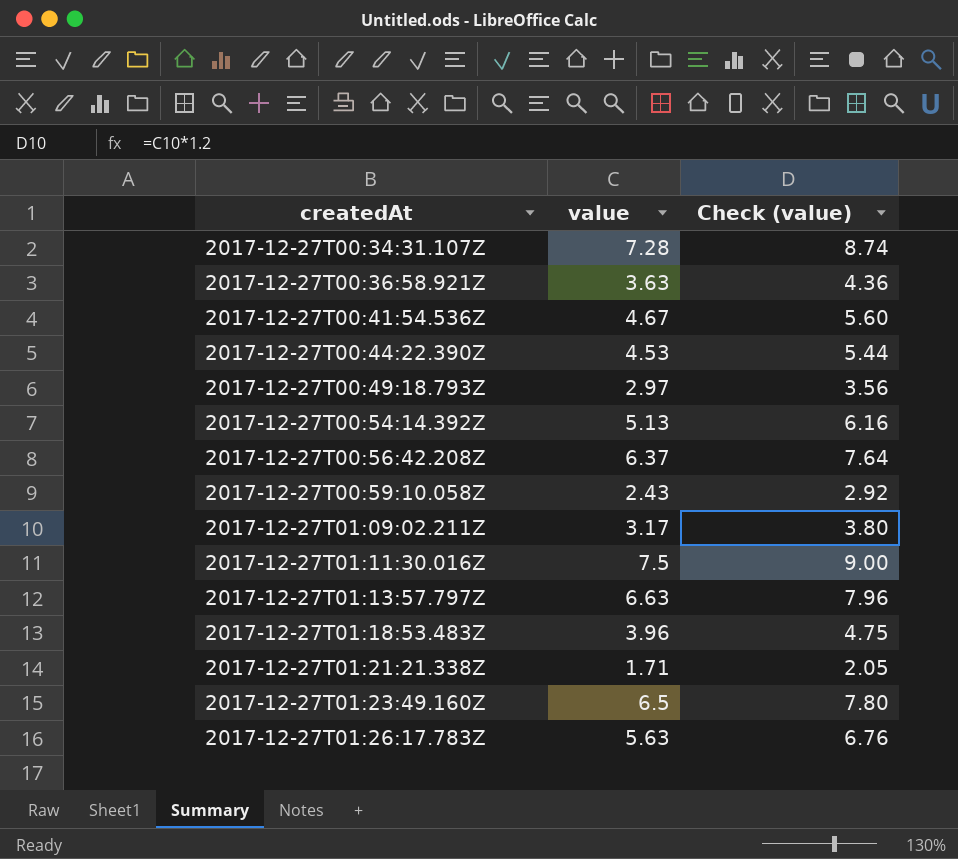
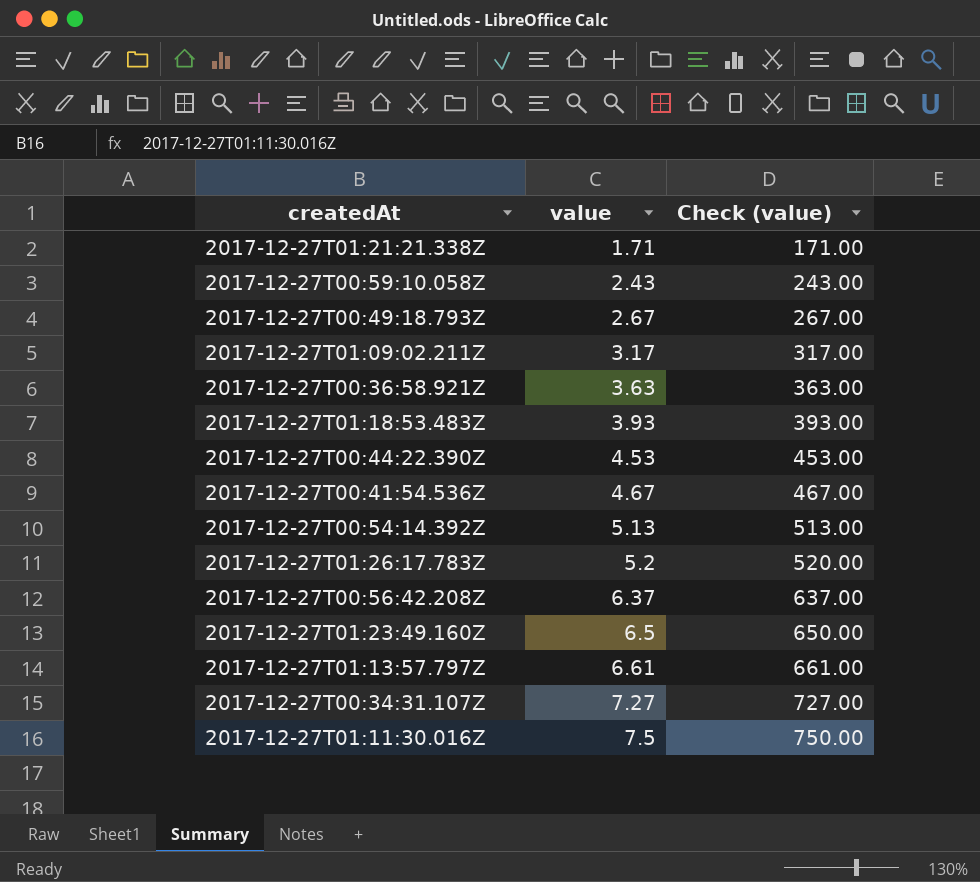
row order: createdAt ascending -> value ascending
column Check (value) | formula: [value] * 1.2 -> [value] * 100
2017-12-27T00:49:18.793Z | value: 2.97 -> 2.67
2017-12-27T01:18:53.483Z | value: 3.96 -> 3.93
2017-12-27T01:26:17.783Z | value: 5.63 -> 5.2
2017-12-27T01:13:57.797Z | value: 6.63 -> 6.61
2017-12-27T00:34:31.107Z | value: 7.28 -> 7.27

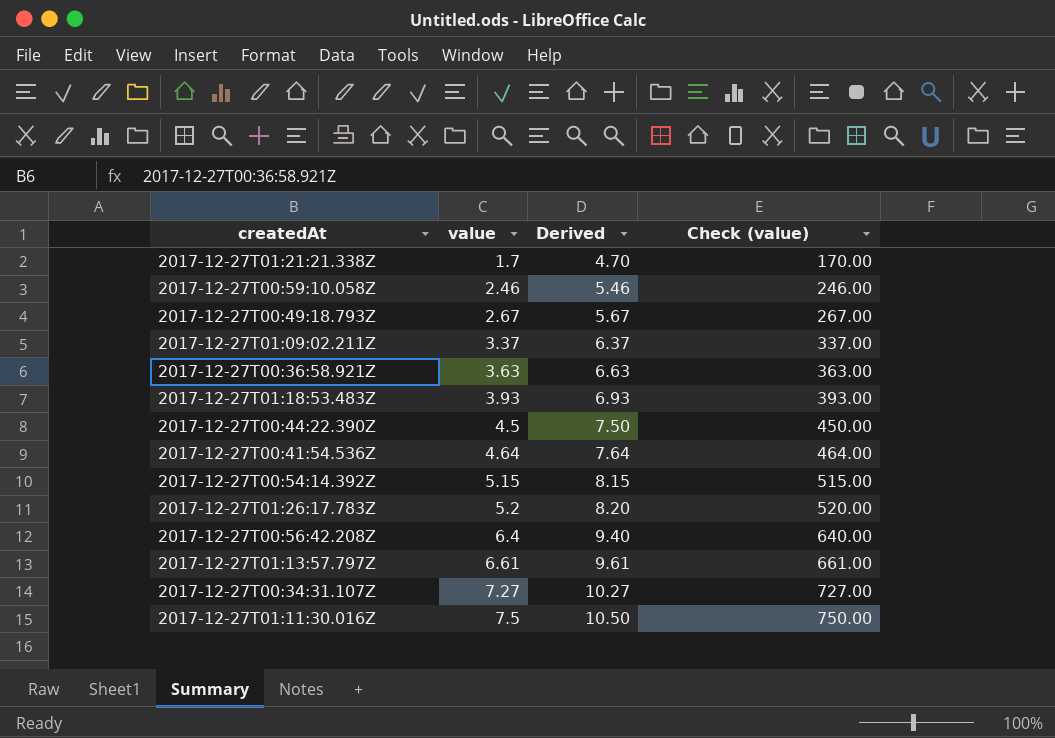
column Derived | formula: none -> [value] + 3
row 2017-12-27T01:23:49.160Z: 6.5 | 650.00 -> none
2017-12-27T01:21:21.338Z | value: 1.71 -> 1.7
2017-12-27T01:21:21.338Z | Check (value): 171.00 -> 170.00
2017-12-27T00:59:10.058Z | value: 2.43 -> 2.46
2017-12-27T00:59:10.058Z | Check (value): 243.00 -> 246.00
2017-12-27T01:09:02.211Z | value: 3.17 -> 3.37
2017-12-27T01:09:02.211Z | Check (value): 317.00 -> 337.00
2017-12-27T00:44:22.390Z | value: 4.53 -> 4.5
2017-12-27T00:44:22.390Z | Check (value): 453.00 -> 450.00
2017-12-27T00:41:54.536Z | value: 4.67 -> 4.64
2017-12-27T00:41:54.536Z | Check (value): 467.00 -> 464.00
2017-12-27T00:54:14.392Z | value: 5.13 -> 5.15
2017-12-27T00:54:14.392Z | Check (value): 513.00 -> 515.00
2017-12-27T00:56:42.208Z | value: 6.37 -> 6.4
2017-12-27T00:56:42.208Z | Check (value): 637.00 -> 640.00

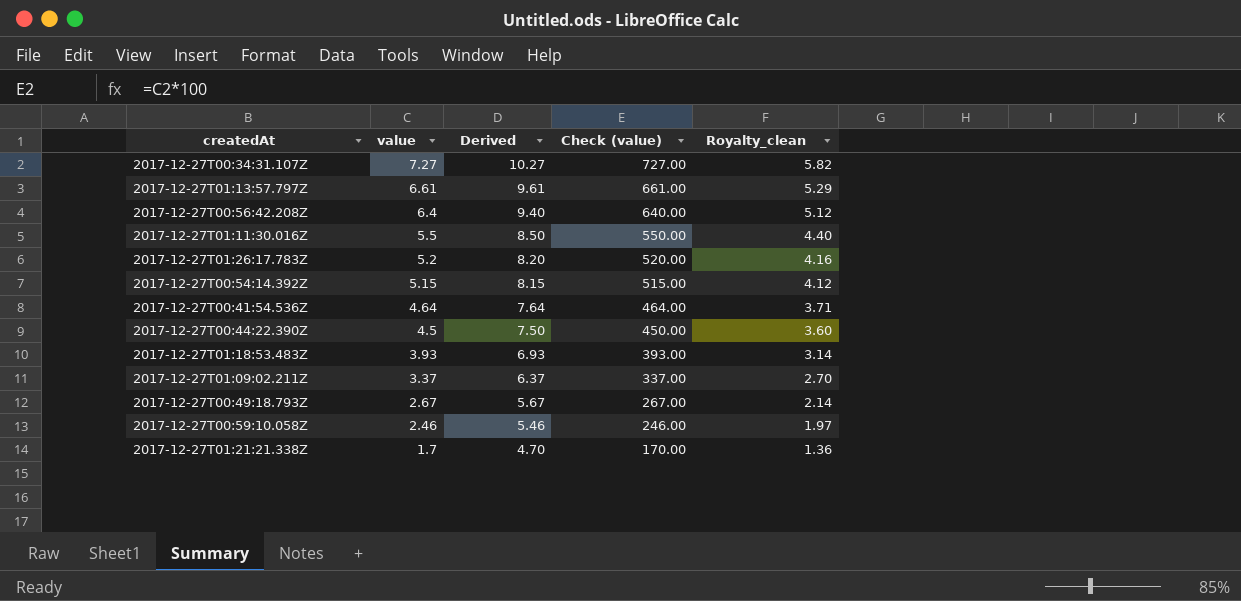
row order: value ascending -> value descending
column Royalty_clean | formula: none -> [value] * 0.8
row 2017-12-27T00:36:58.921Z: 3.63 | 6.63 | 363.00 -> none
2017-12-27T01:11:30.016Z | value: 7.5 -> 5.5
2017-12-27T01:11:30.016Z | Derived: 10.50 -> 8.50
2017-12-27T01:11:30.016Z | Check (value): 750.00 -> 550.00

